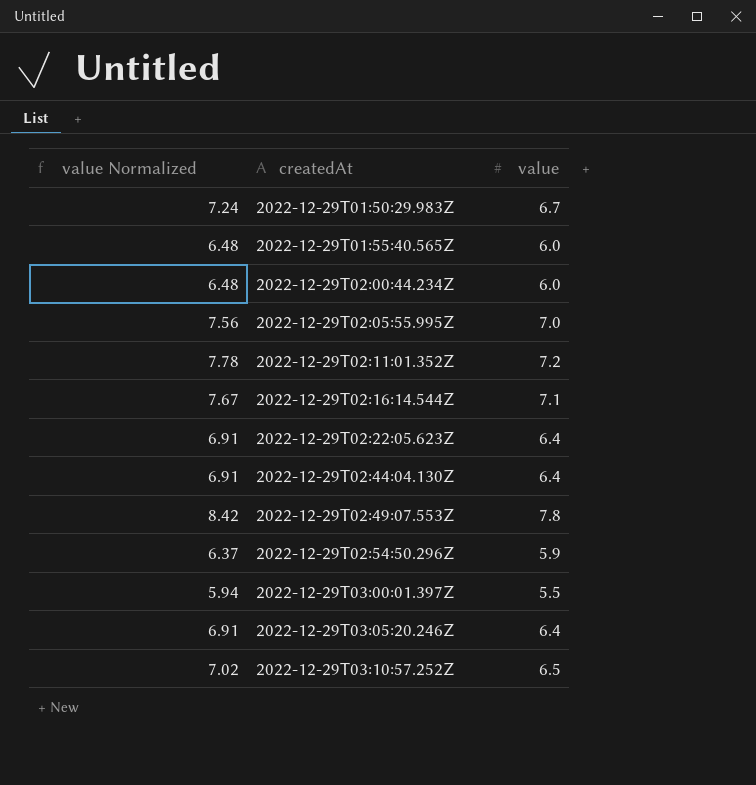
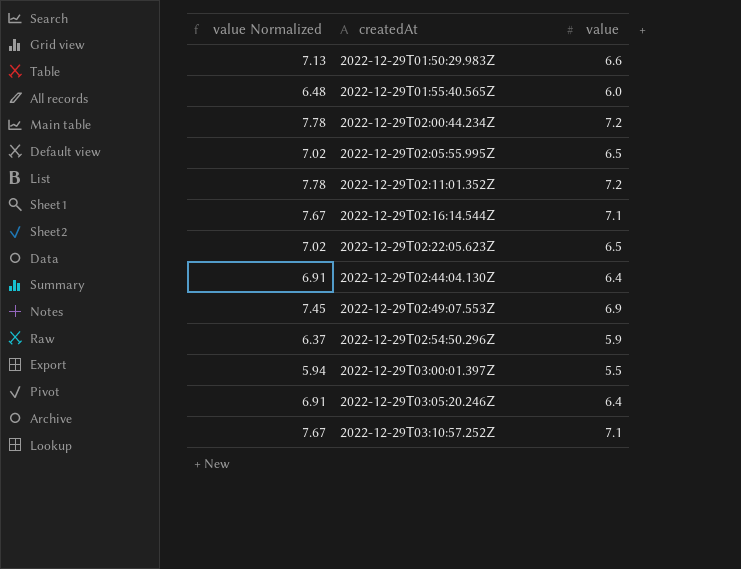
2022-12-29T01:50:29.983Z | value Normalized: 7.24 -> 7.13
2022-12-29T01:50:29.983Z | value: 6.7 -> 6.6
2022-12-29T02:00:44.234Z | value Normalized: 6.48 -> 7.78
2022-12-29T02:00:44.234Z | value: 6.0 -> 7.2
2022-12-29T02:05:55.995Z | value Normalized: 7.56 -> 7.02
2022-12-29T02:05:55.995Z | value: 7.0 -> 6.5
2022-12-29T02:22:05.623Z | value Normalized: 6.91 -> 7.02
2022-12-29T02:22:05.623Z | value: 6.4 -> 6.5
2022-12-29T02:49:07.553Z | value Normalized: 8.42 -> 7.45
2022-12-29T02:49:07.553Z | value: 7.8 -> 6.9
2022-12-29T03:10:57.252Z | value Normalized: 7.02 -> 7.67
2022-12-29T03:10:57.252Z | value: 6.5 -> 7.1

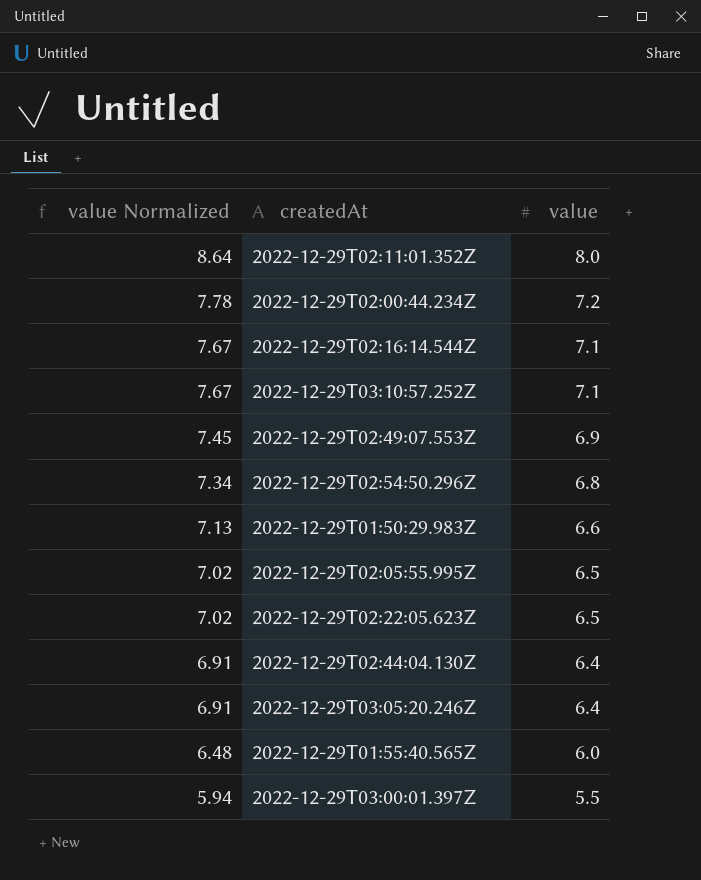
row order: createdAt ascending -> value Normalized descending
2022-12-29T02:11:01.352Z | value Normalized: 7.78 -> 8.64
2022-12-29T02:11:01.352Z | value: 7.2 -> 8.0
2022-12-29T02:54:50.296Z | value Normalized: 6.37 -> 7.34
2022-12-29T02:54:50.296Z | value: 5.9 -> 6.8

